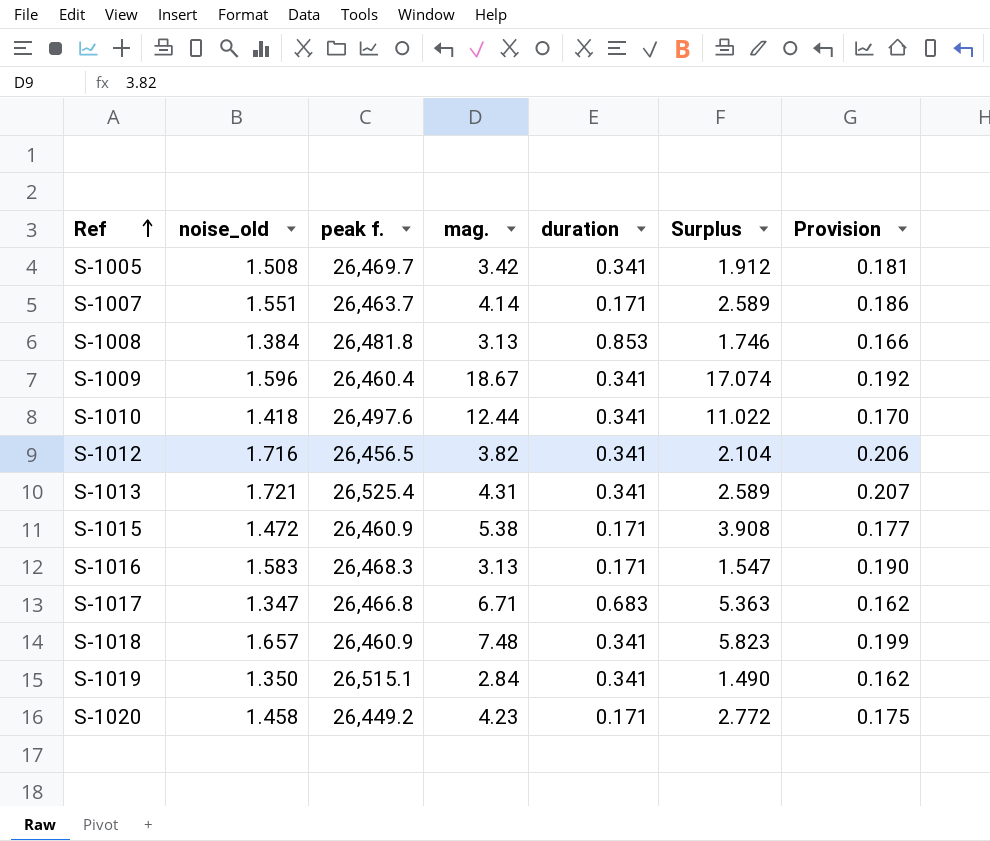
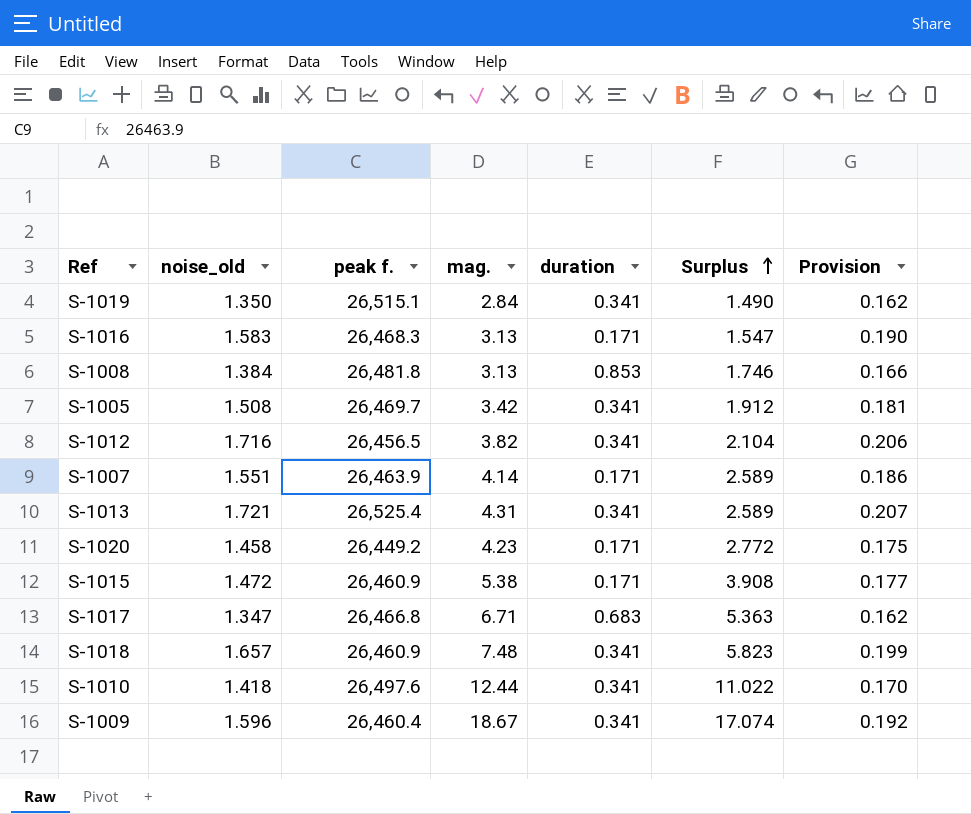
row order: Ref ascending -> Surplus ascending
S-1007 | peak f.: 26,463.7 -> 26,463.9

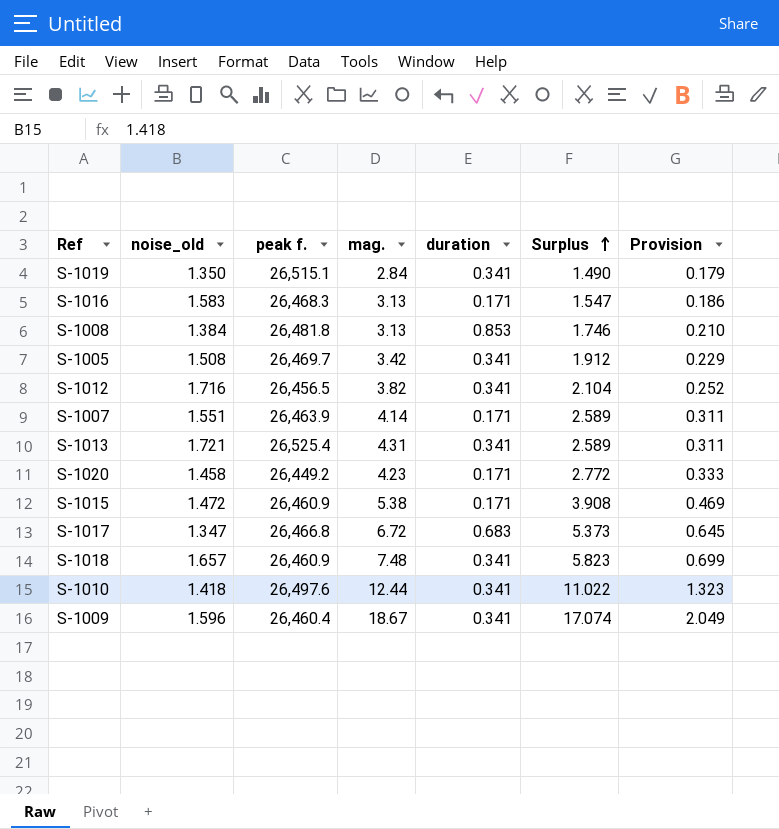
column Provision | formula: [noise_old] * 0.12 -> [Surplus] * 0.12
S-1017 | mag.: 6.71 -> 6.72
S-1017 | Surplus: 5.363 -> 5.373

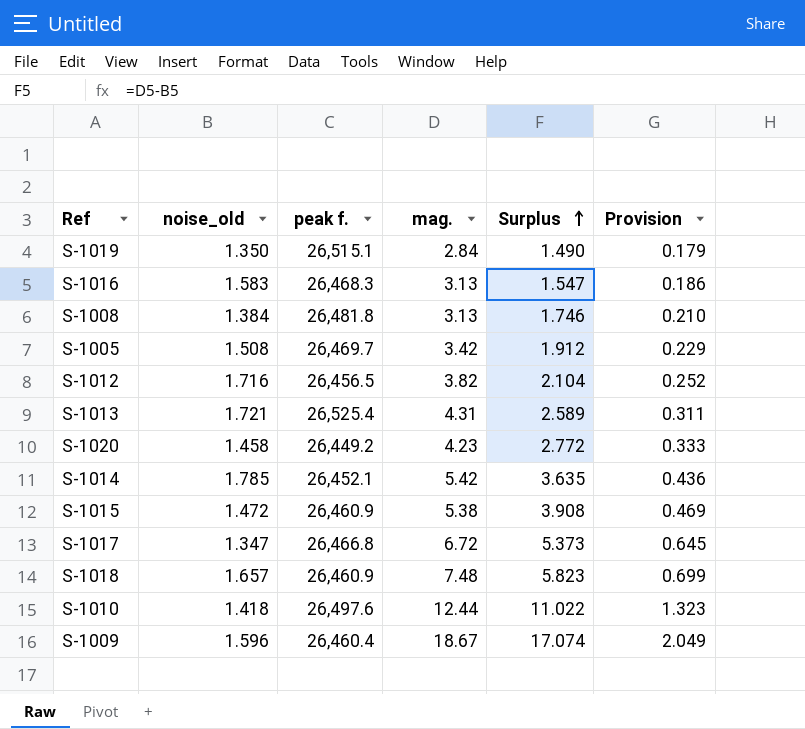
column duration | position: 5 -> none
row S-1007: 1.551 | 26,463.9 | 4.14 | 0.171 | 2.589 | 0.311 -> none
row S-1014: none -> 1.785 | 26,452.1 | 5.42 | 3.635 | 0.436

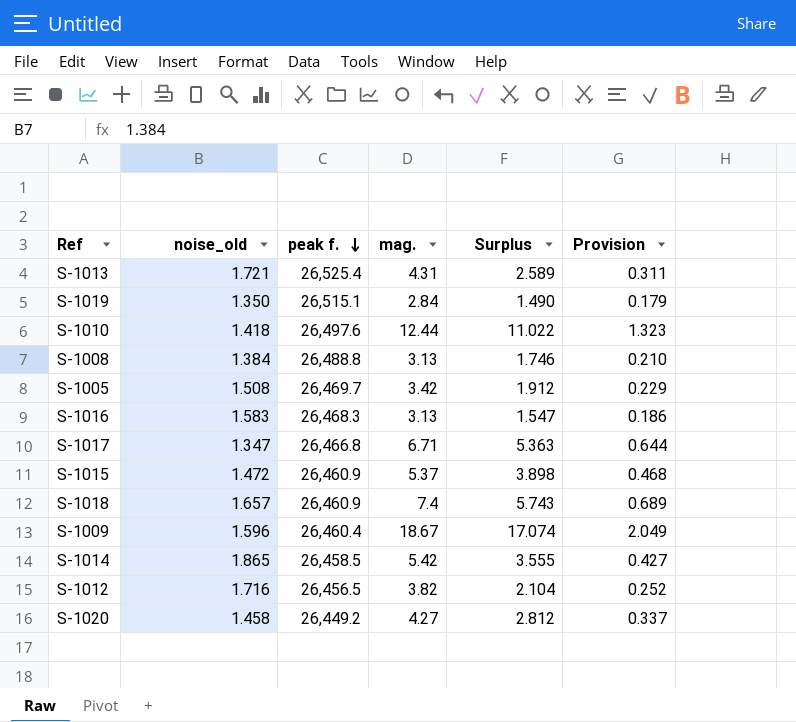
row order: Surplus ascending -> peak f. descending
S-1008 | peak f.: 26,481.8 -> 26,488.8
S-1017 | mag.: 6.72 -> 6.71
S-1017 | Surplus: 5.373 -> 5.363
S-1017 | Provision: 0.645 -> 0.644
S-1015 | mag.: 5.38 -> 5.37
S-1015 | Surplus: 3.908 -> 3.898
S-1015 | Provision: 0.469 -> 0.468
S-1018 | mag.: 7.48 -> 7.4
S-1018 | Surplus: 5.823 -> 5.743
S-1018 | Provision: 0.699 -> 0.689
S-1014 | noise_old: 1.785 -> 1.865
S-1014 | peak f.: 26,452.1 -> 26,458.5
S-1014 | Surplus: 3.635 -> 3.555
S-1014 | Provision: 0.436 -> 0.427
S-1020 | mag.: 4.23 -> 4.27
S-1020 | Surplus: 2.772 -> 2.812
S-1020 | Provision: 0.333 -> 0.337

